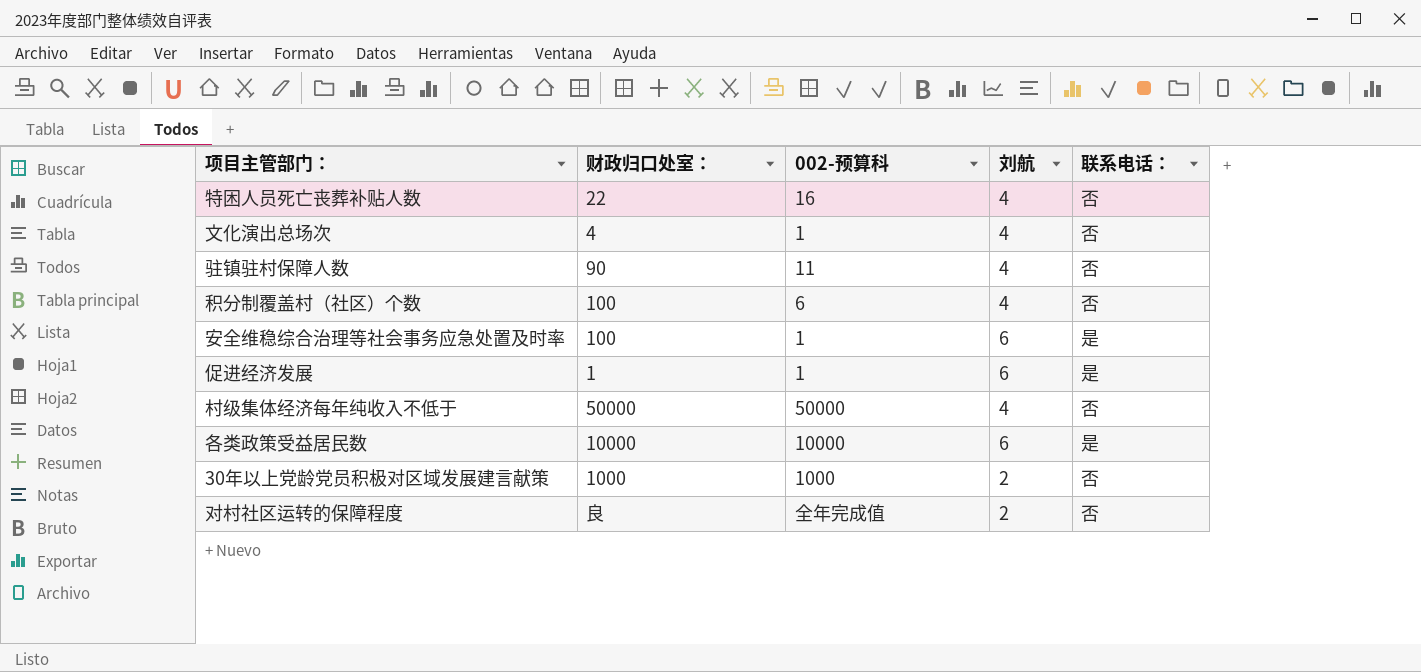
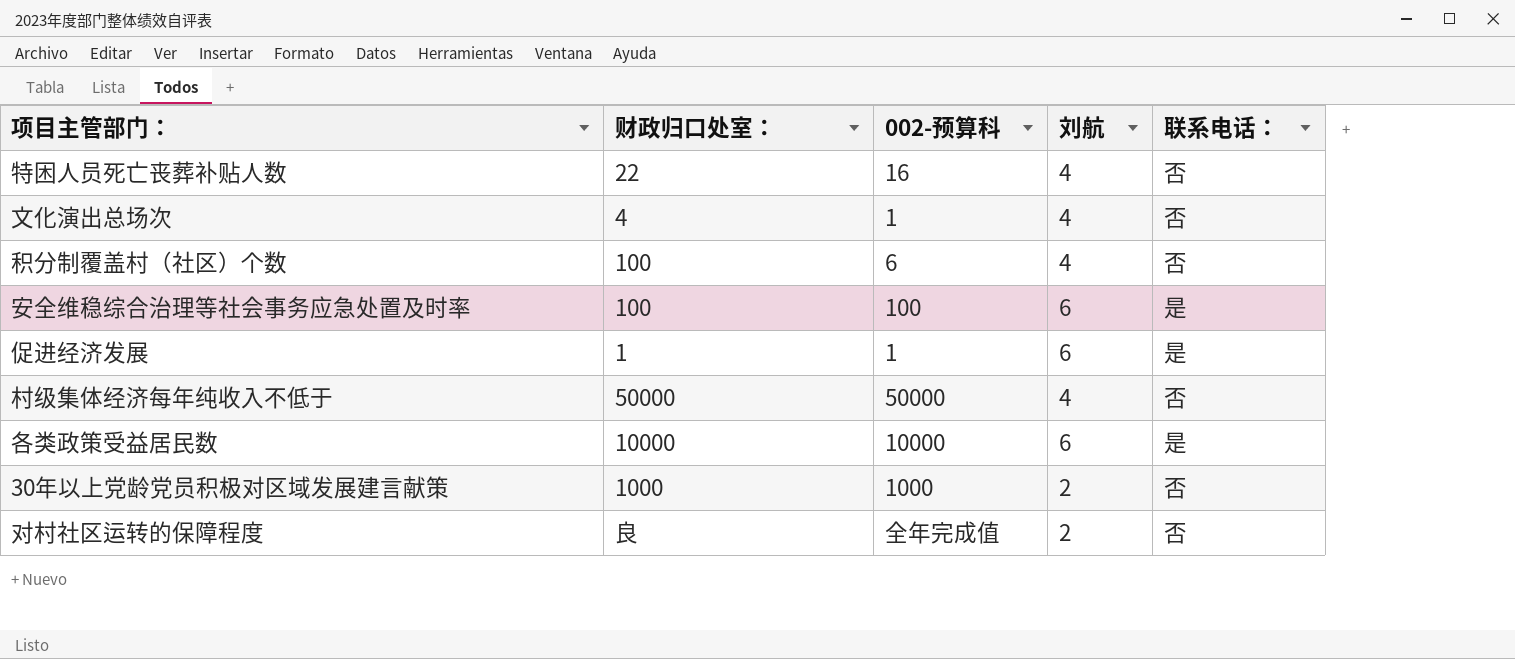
row 驻镇驻村保障人数: 90 | 11 | 4 | 否 -> none
安全维稳综合治理等社会事务应急处置及时率 | 002-预算科: 1 -> 100

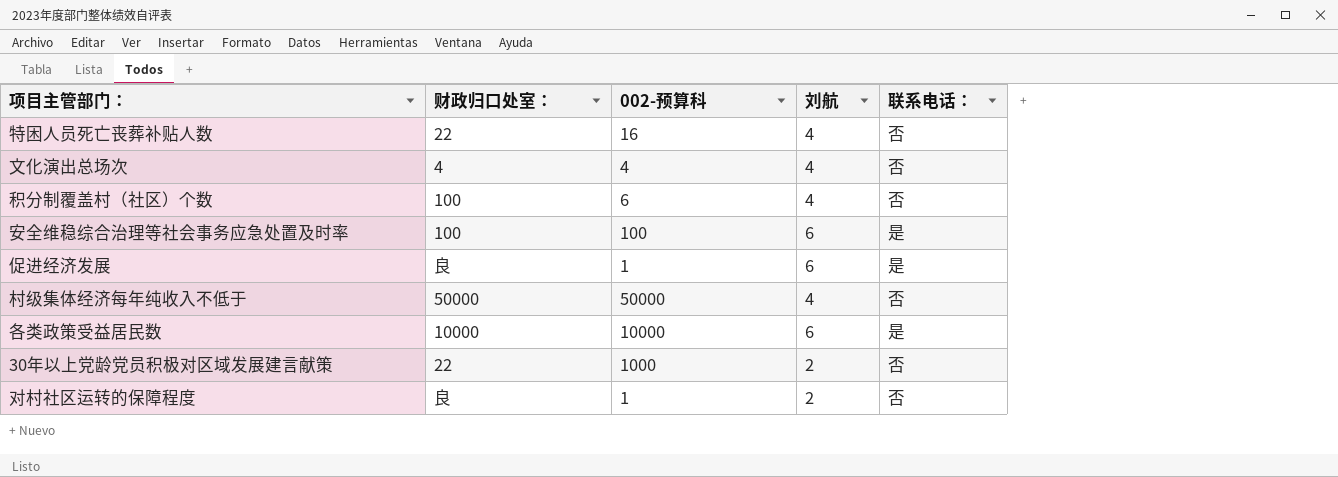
文化演出总场次 | 002-预算科: 1 -> 4
促进经济发展 | 财政归口处室：: 1 -> 良
30年以上党龄党员积极对区域发展建言献策 | 财政归口处室：: 1000 -> 22
对村社区运转的保障程度 | 002-预算科: 全年完成值 -> 1

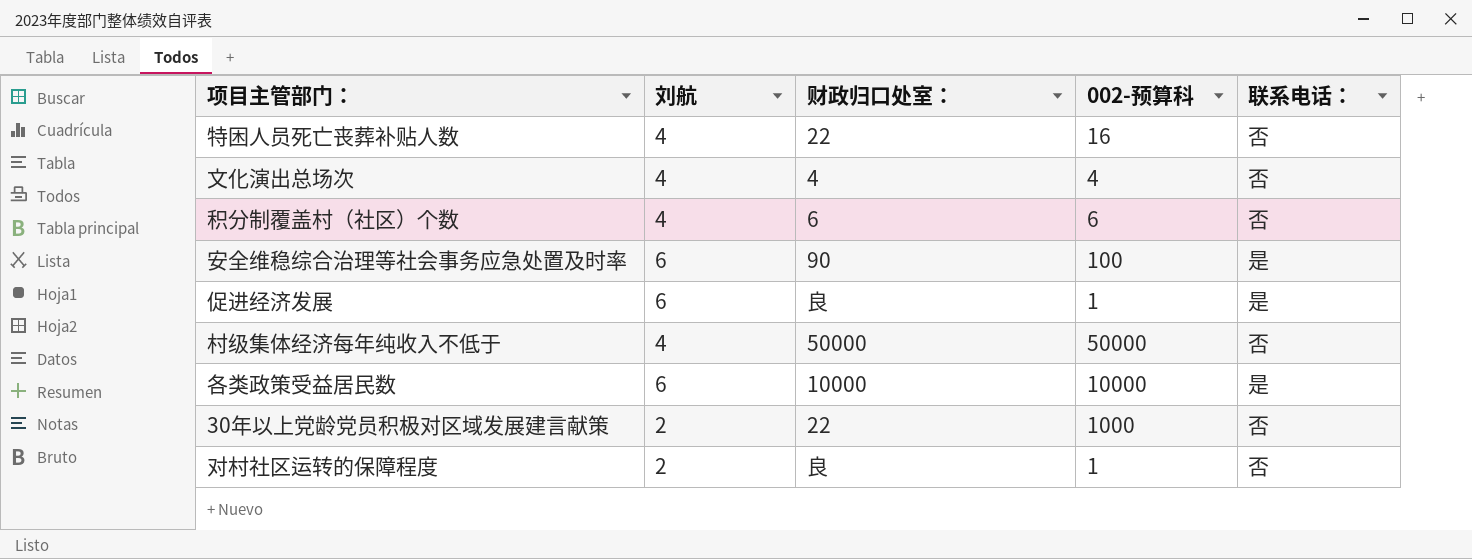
column 刘航 | position: 4 -> 2
积分制覆盖村（社区）个数 | 财政归口处室：: 100 -> 6
安全维稳综合治理等社会事务应急处置及时率 | 财政归口处室：: 100 -> 90

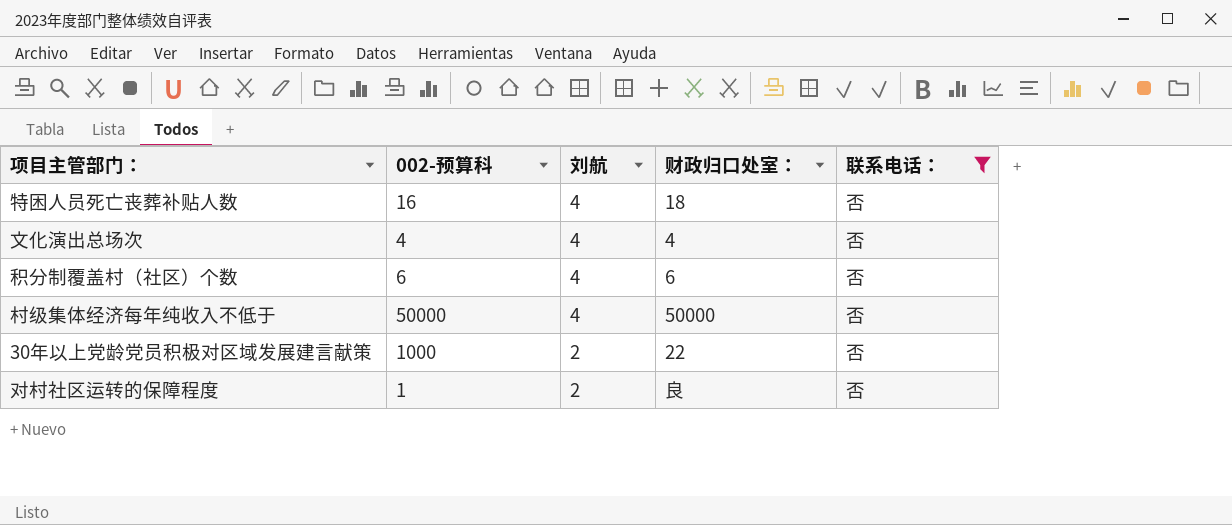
filter: none -> 联系电话： = 否
column 002-预算科 | position: 4 -> 2
特困人员死亡丧葬补贴人数 | 财政归口处室：: 22 -> 18

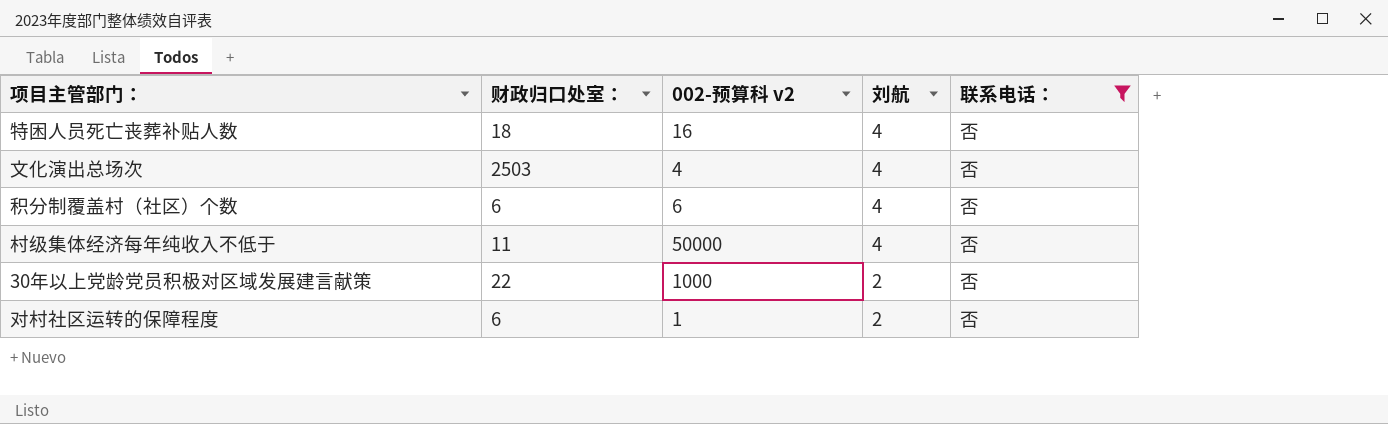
column 财政归口处室： | position: 4 -> 2
column name: 002-预算科 -> 002-预算科 v2
文化演出总场次 | 财政归口处室：: 4 -> 2503
村级集体经济每年纯收入不低于 | 财政归口处室：: 50000 -> 11
对村社区运转的保障程度 | 财政归口处室：: 良 -> 6

